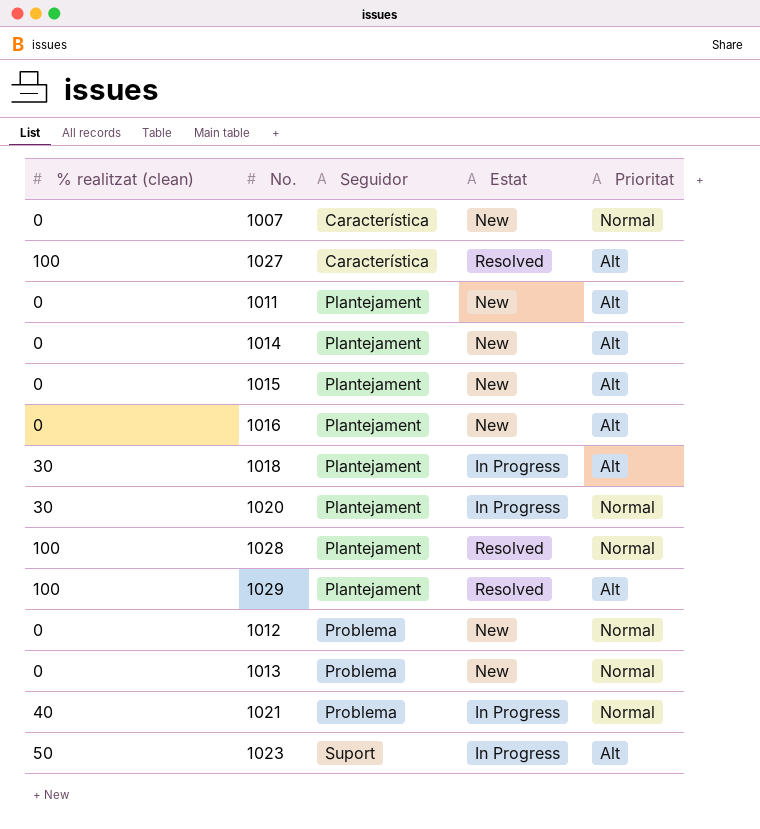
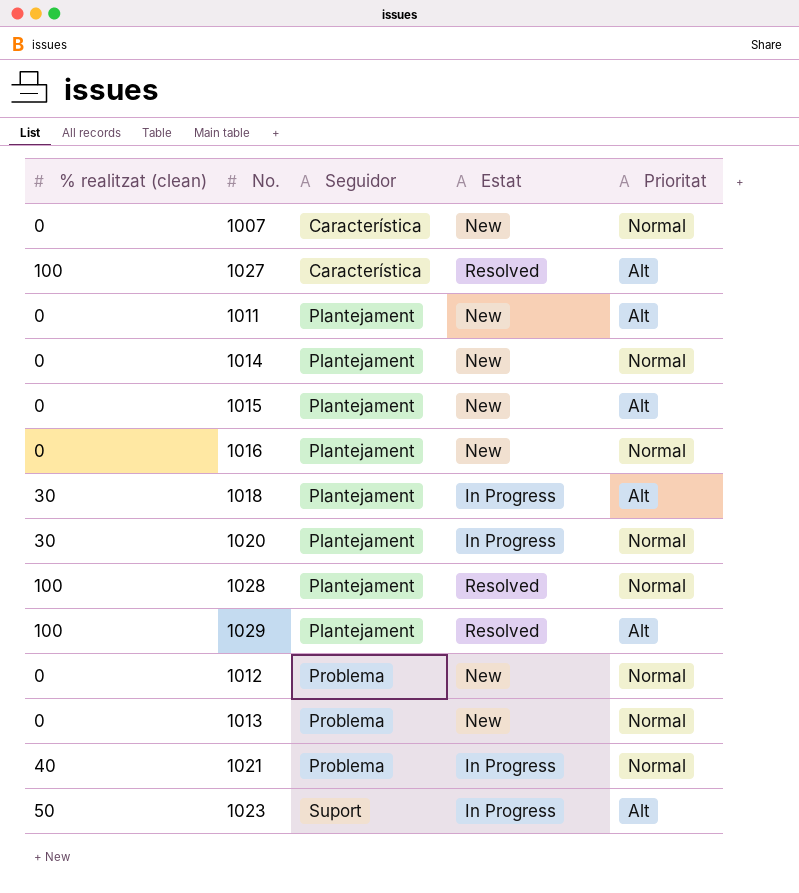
1014 | Prioritat: Alt -> Normal
1016 | Prioritat: Alt -> Normal

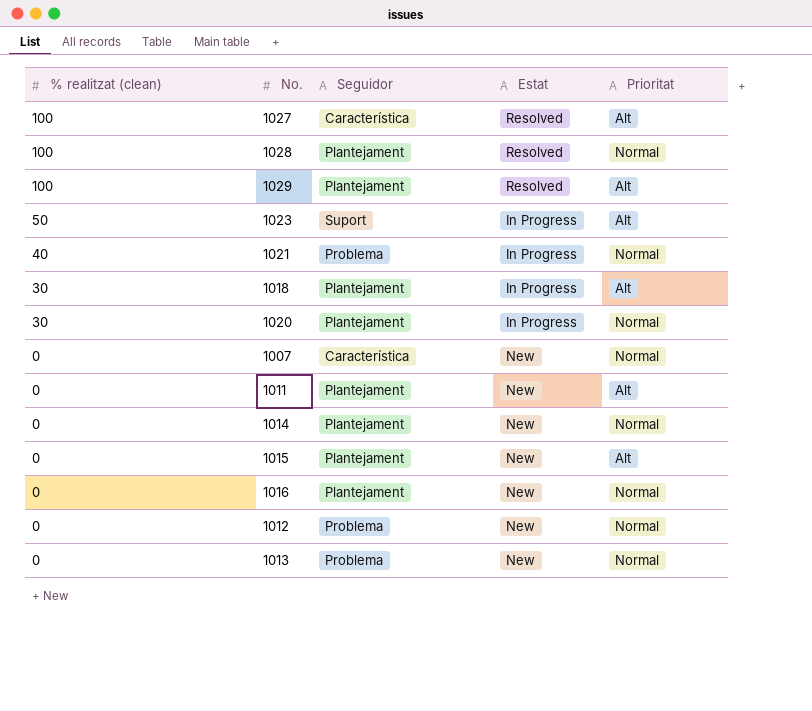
row order: Seguidor ascending -> % realitzat (clean) descending

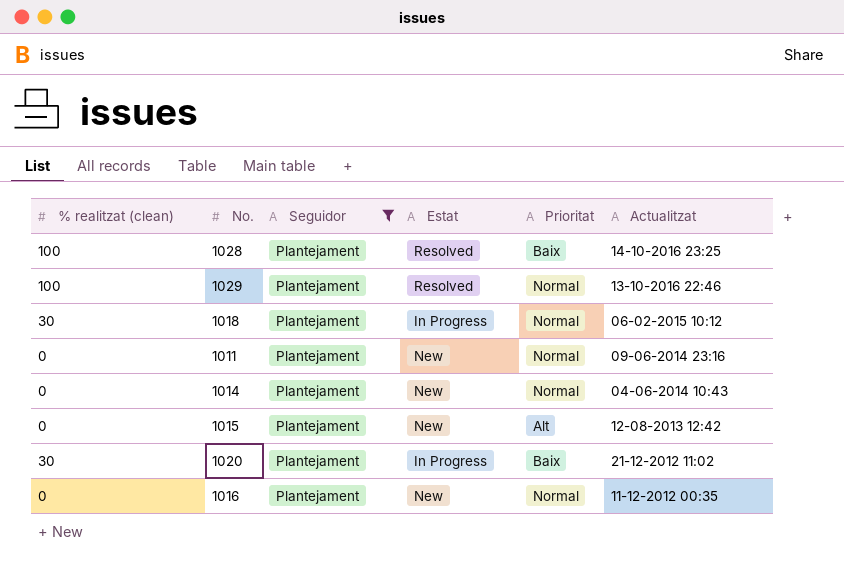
filter: none -> Seguidor = Plantejament
row order: % realitzat (clean) descending -> Actualitzat descending
column Actualitzat | position: none -> 6
1028 | Prioritat: Normal -> Baix
1029 | Prioritat: Alt -> Normal
1018 | Prioritat: Alt -> Normal
1011 | Prioritat: Alt -> Normal
1020 | Prioritat: Normal -> Baix

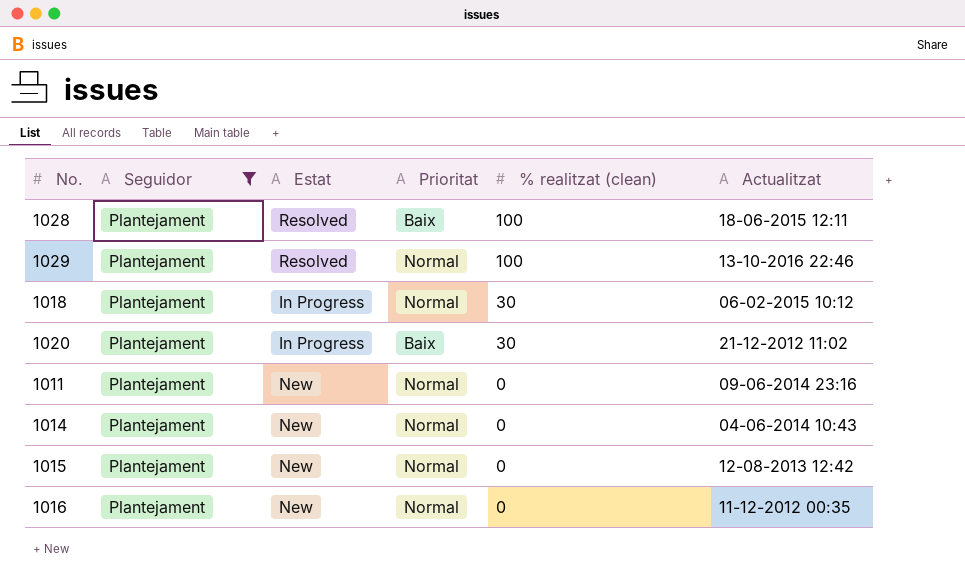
row order: Actualitzat descending -> % realitzat (clean) descending
column % realitzat (clean) | position: 1 -> 5
1028 | Actualitzat: 14-10-2016 23:25 -> 18-06-2015 12:11
1015 | Prioritat: Alt -> Normal

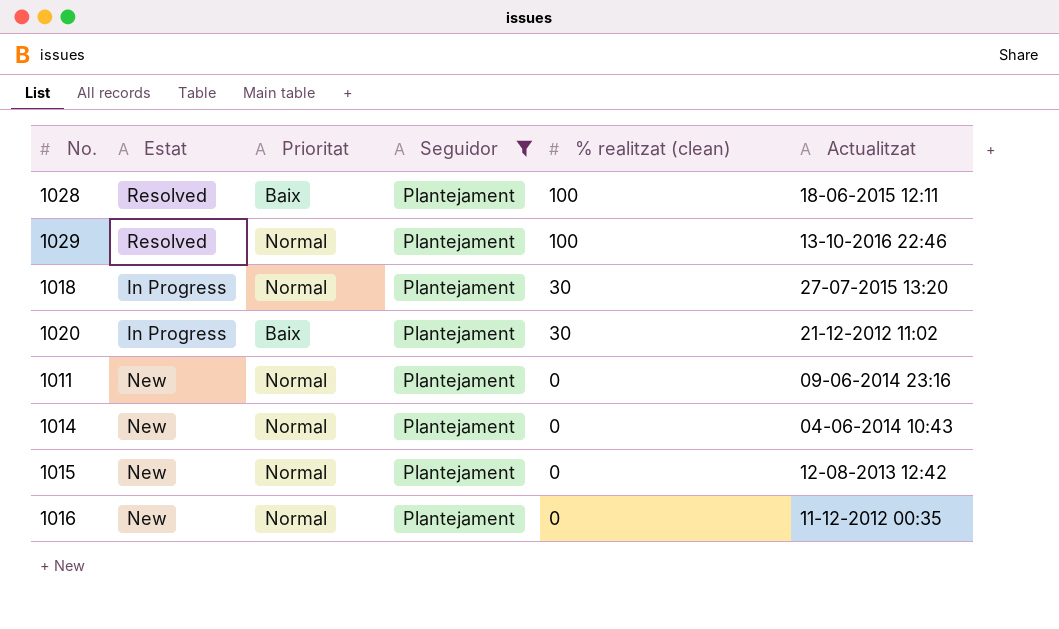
column Seguidor | position: 2 -> 4
1018 | Actualitzat: 06-02-2015 10:12 -> 27-07-2015 13:20

